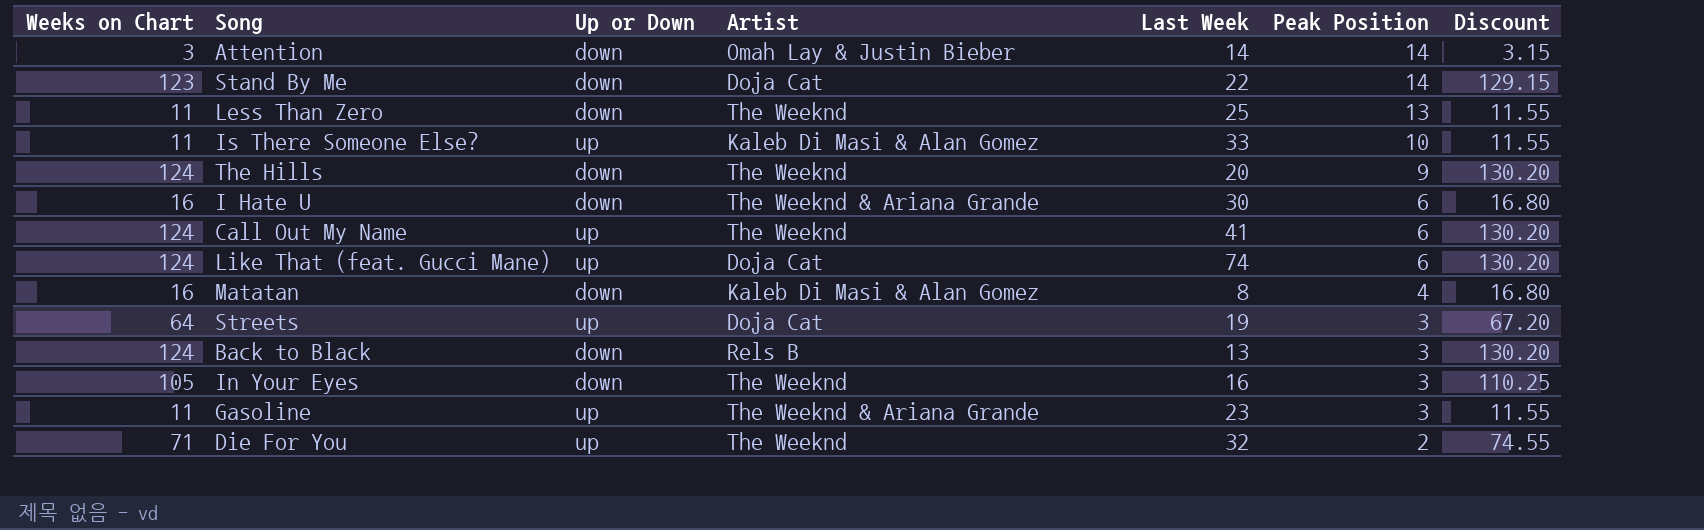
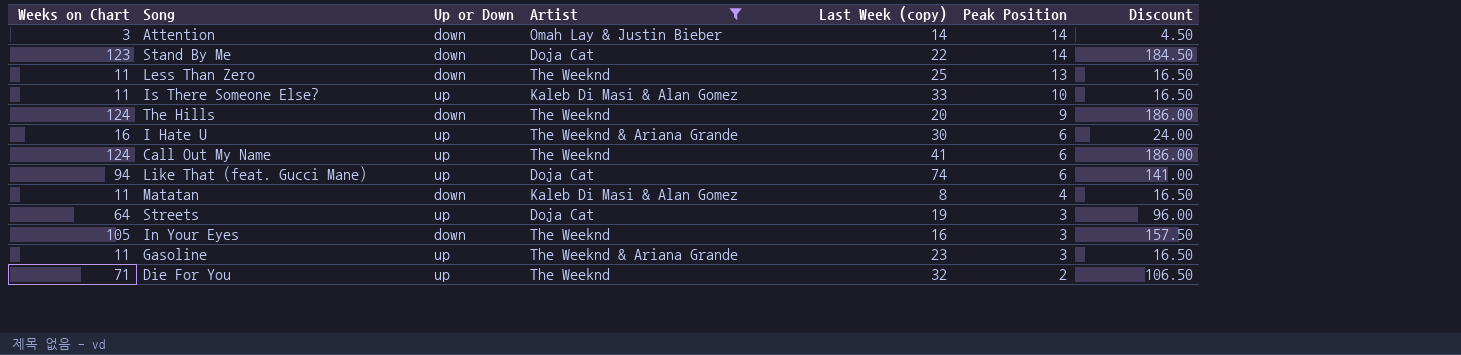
filter: none -> Artist != Rels B
column name: Last Week -> Last Week (copy)
column Discount | formula: [Weeks on Chart] * 1.05 -> [Weeks on Chart] * 1.5
I Hate U | Up or Down: down -> up
Like That (feat. Gucci Mane) | Weeks on Chart: 124 -> 94
Matatan | Weeks on Chart: 16 -> 11

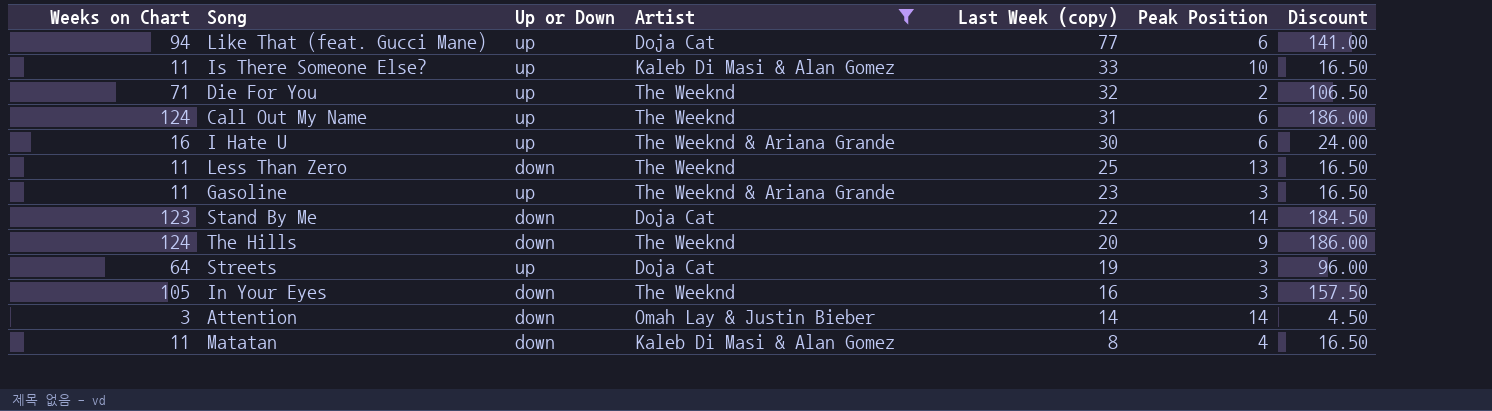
row order: Peak Position descending -> Last Week (copy) descending
Like That (feat. Gucci Mane) | Last Week (copy): 74 -> 77
Call Out My Name | Last Week (copy): 41 -> 31

